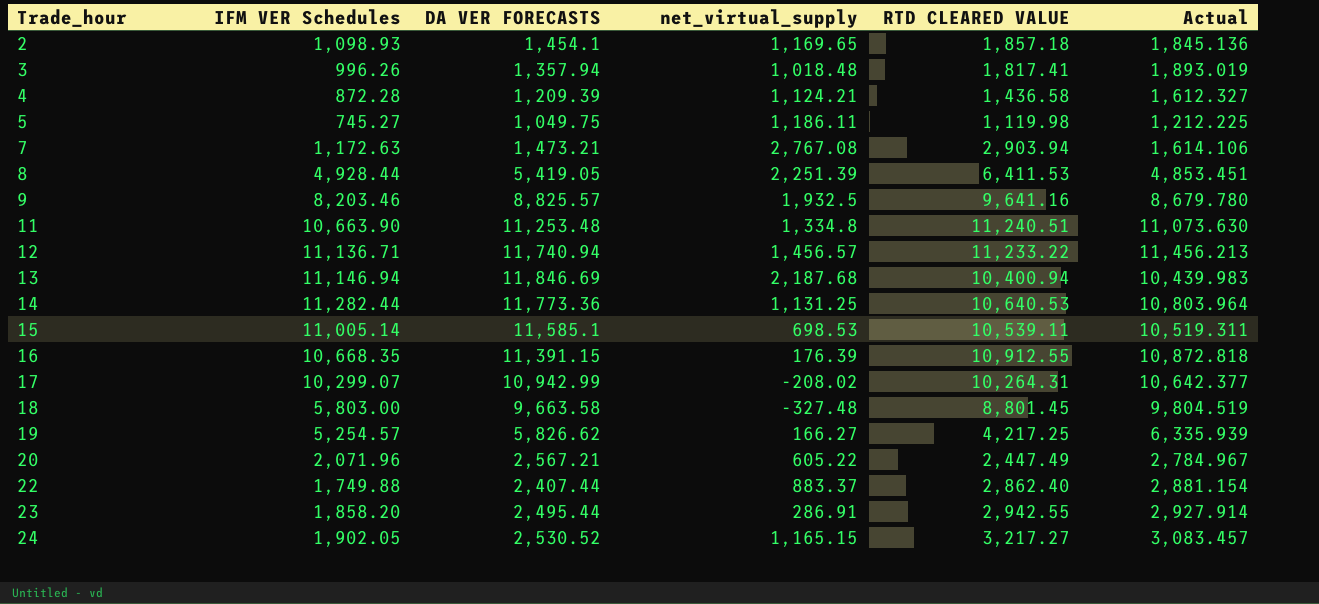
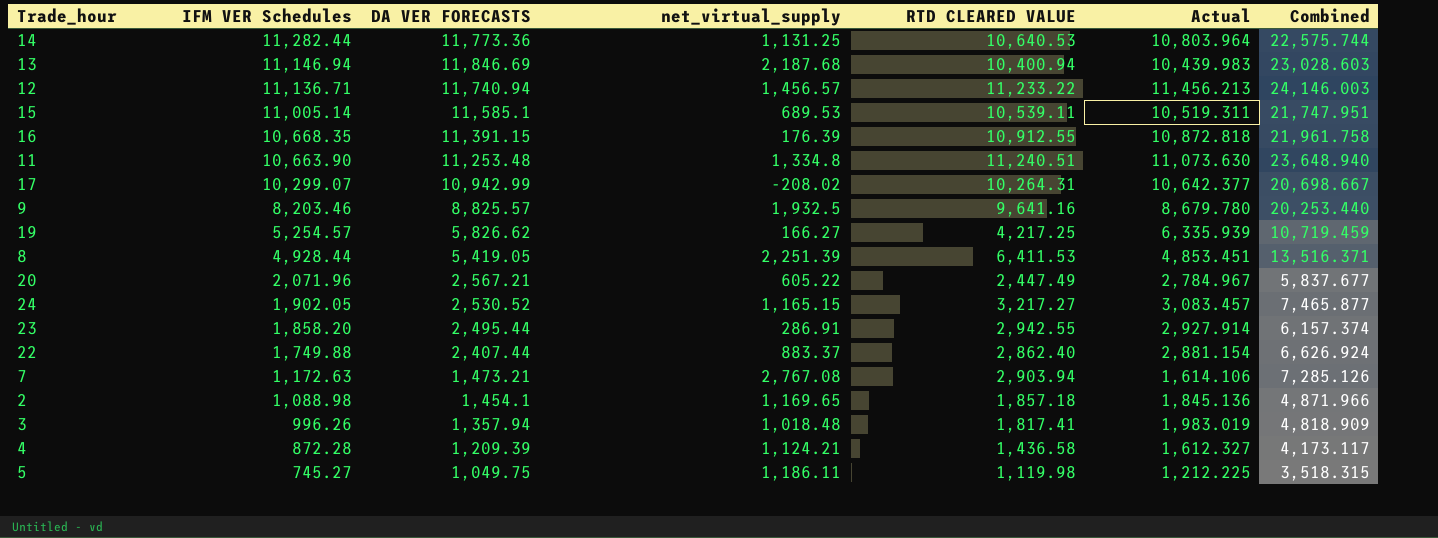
row order: Trade_hour ascending -> IFM VER Schedules descending
column Combined | formula: none -> [net_virtual_supply] + [RTD CLEARED VALUE] + [Actual]
row 18: 5,803.00 | 9,663.58 | -327.48 | 8,801.45 | 9,804.519 -> none
15 | net_virtual_supply: 698.53 -> 689.53
2 | IFM VER Schedules: 1,098.93 -> 1,088.98
3 | Actual: 1,893.019 -> 1,983.019

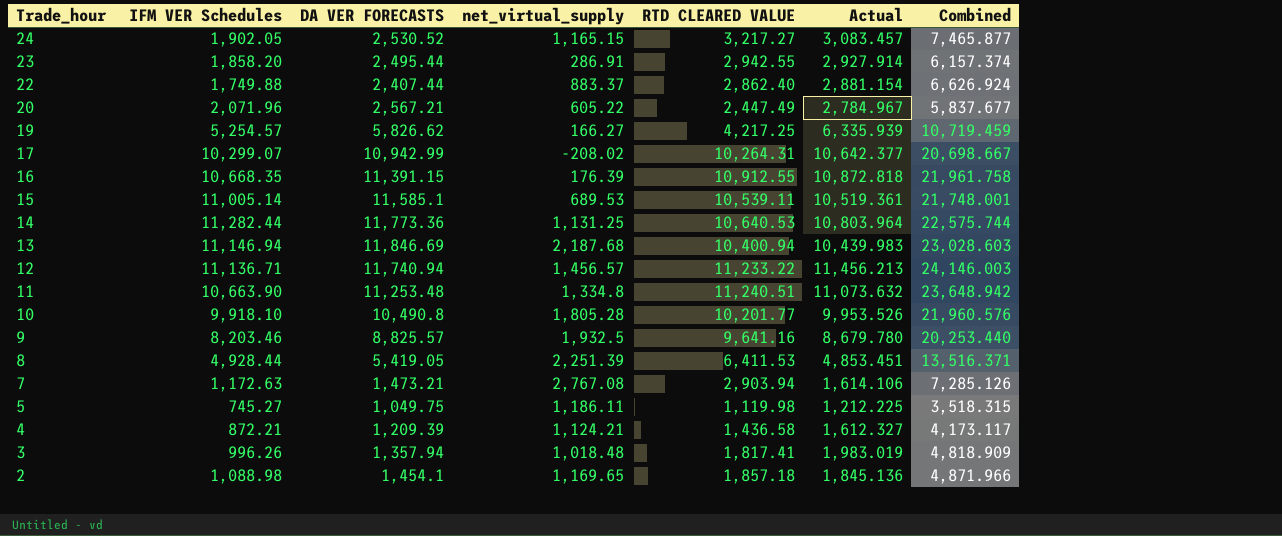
row order: IFM VER Schedules descending -> Trade_hour descending
15 | Actual: 10,519.311 -> 10,519.361
15 | Combined: 21,747.951 -> 21,748.001
11 | Actual: 11,073.630 -> 11,073.632
11 | Combined: 23,648.940 -> 23,648.942
row 10: none -> 9,918.10 | 10,490.8 | 1,805.28 | 10,201.77 | 9,953.526 | 21,960.576
4 | IFM VER Schedules: 872.28 -> 872.21

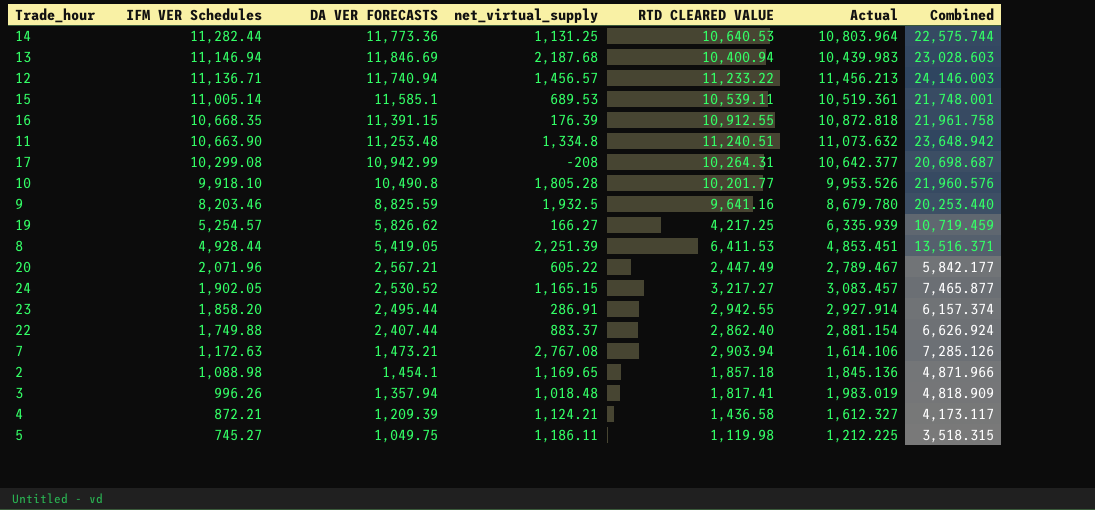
row order: Trade_hour descending -> IFM VER Schedules descending
17 | IFM VER Schedules: 10,299.07 -> 10,299.08
17 | net_virtual_supply: -208.02 -> -208
17 | Combined: 20,698.667 -> 20,698.687
9 | DA VER FORECASTS: 8,825.57 -> 8,825.59
20 | Actual: 2,784.967 -> 2,789.467
20 | Combined: 5,837.677 -> 5,842.177

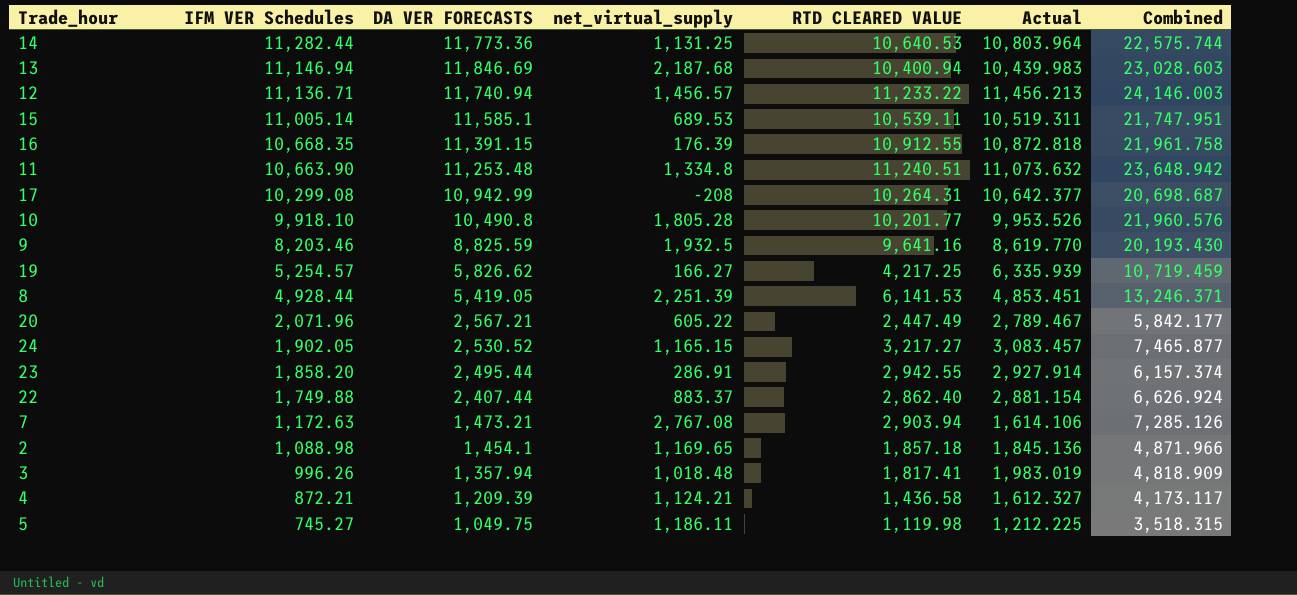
15 | Actual: 10,519.361 -> 10,519.311
15 | Combined: 21,748.001 -> 21,747.951
9 | Actual: 8,679.780 -> 8,619.770
9 | Combined: 20,253.440 -> 20,193.430
8 | RTD CLEARED VALUE: 6,411.53 -> 6,141.53
8 | Combined: 13,516.371 -> 13,246.371

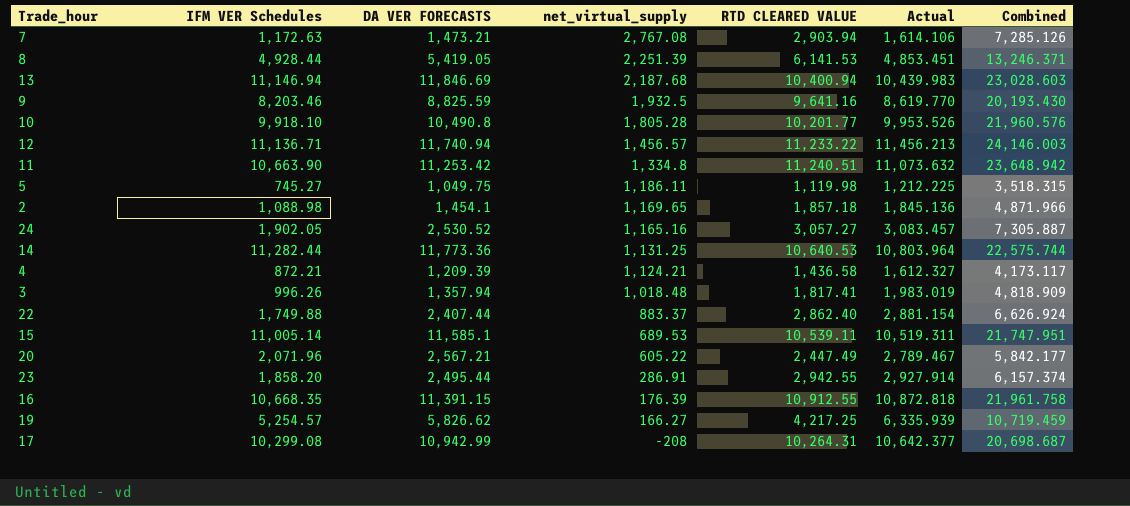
row order: IFM VER Schedules descending -> net_virtual_supply descending
11 | DA VER FORECASTS: 11,253.48 -> 11,253.42
24 | net_virtual_supply: 1,165.15 -> 1,165.16
24 | RTD CLEARED VALUE: 3,217.27 -> 3,057.27
24 | Combined: 7,465.877 -> 7,305.887

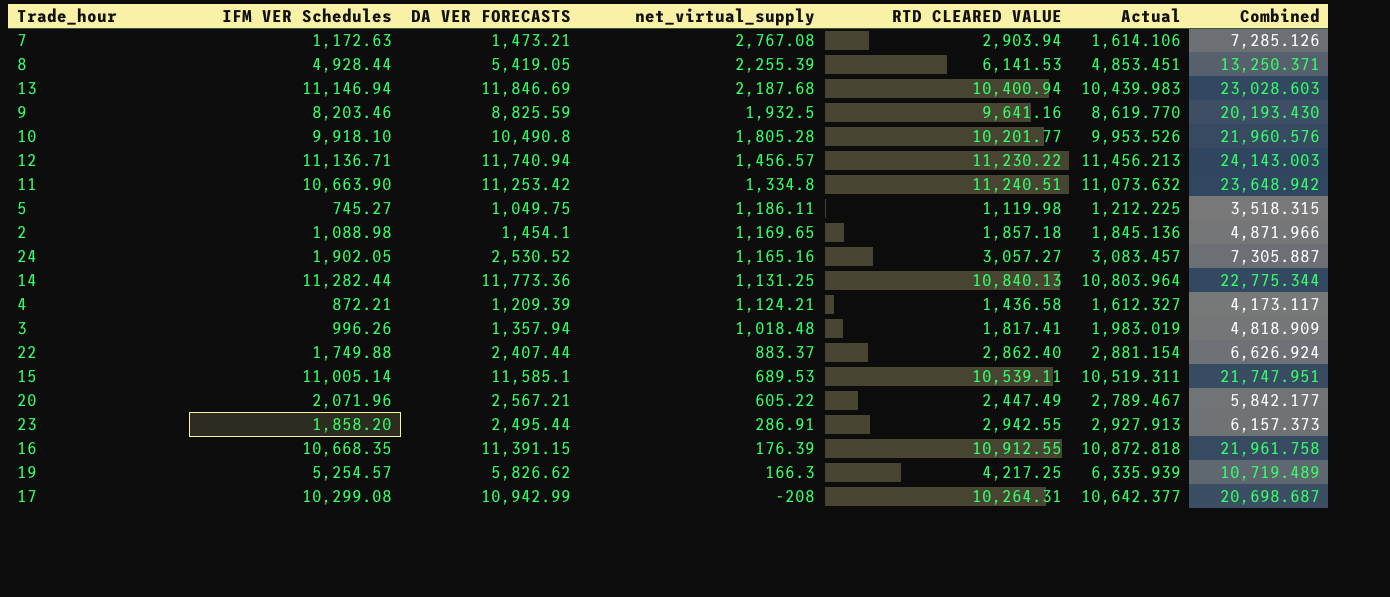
8 | net_virtual_supply: 2,251.39 -> 2,255.39
8 | Combined: 13,246.371 -> 13,250.371
12 | RTD CLEARED VALUE: 11,233.22 -> 11,230.22
12 | Combined: 24,146.003 -> 24,143.003
14 | RTD CLEARED VALUE: 10,640.53 -> 10,840.13
14 | Combined: 22,575.744 -> 22,775.344
23 | Actual: 2,927.914 -> 2,927.913
23 | Combined: 6,157.374 -> 6,157.373
19 | net_virtual_supply: 166.27 -> 166.3
19 | Combined: 10,719.459 -> 10,719.489

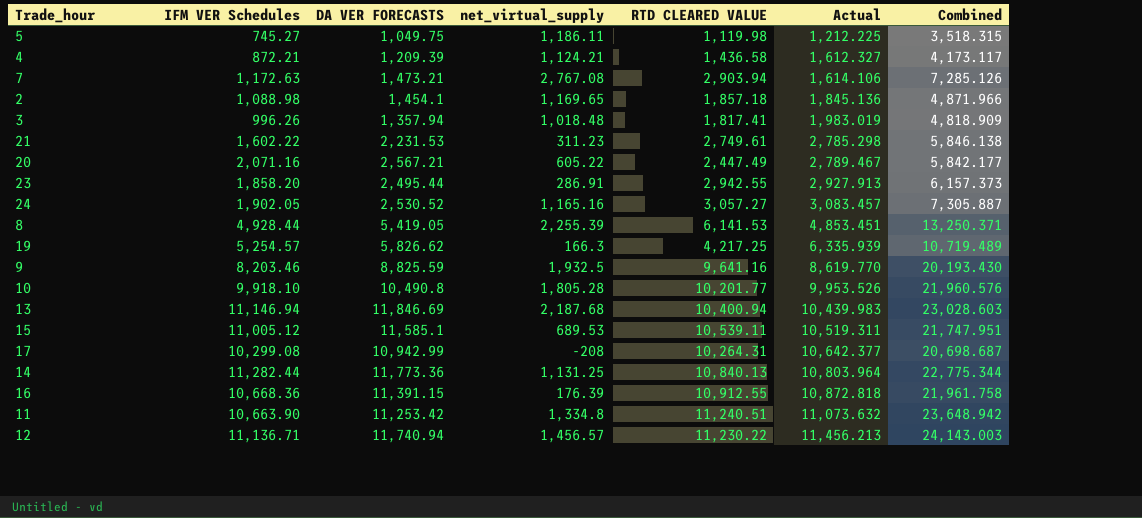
row order: net_virtual_supply descending -> Actual ascending
row 22: 1,749.88 | 2,407.44 | 883.37 | 2,862.40 | 2,881.154 | 6,626.924 -> none
row 21: none -> 1,602.22 | 2,231.53 | 311.23 | 2,749.61 | 2,785.298 | 5,846.138
20 | IFM VER Schedules: 2,071.96 -> 2,071.16
15 | IFM VER Schedules: 11,005.14 -> 11,005.12
16 | IFM VER Schedules: 10,668.35 -> 10,668.36

